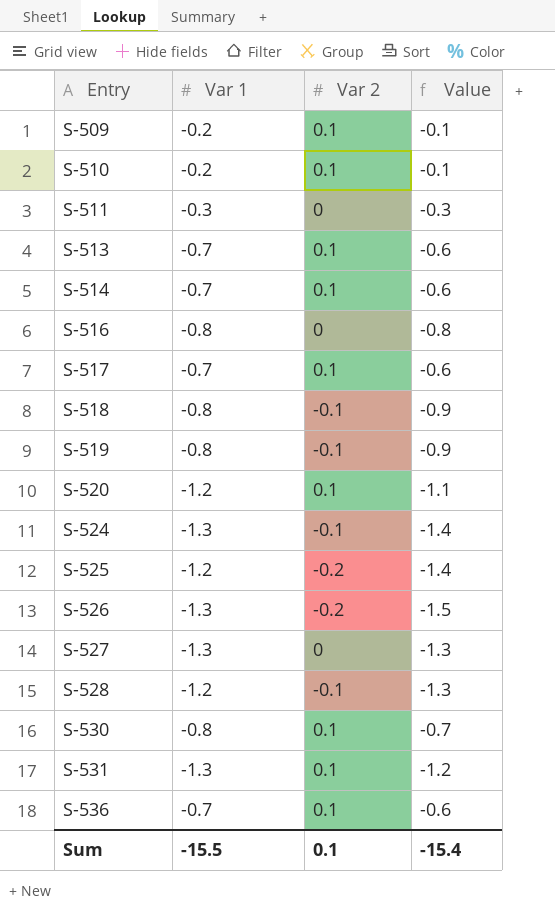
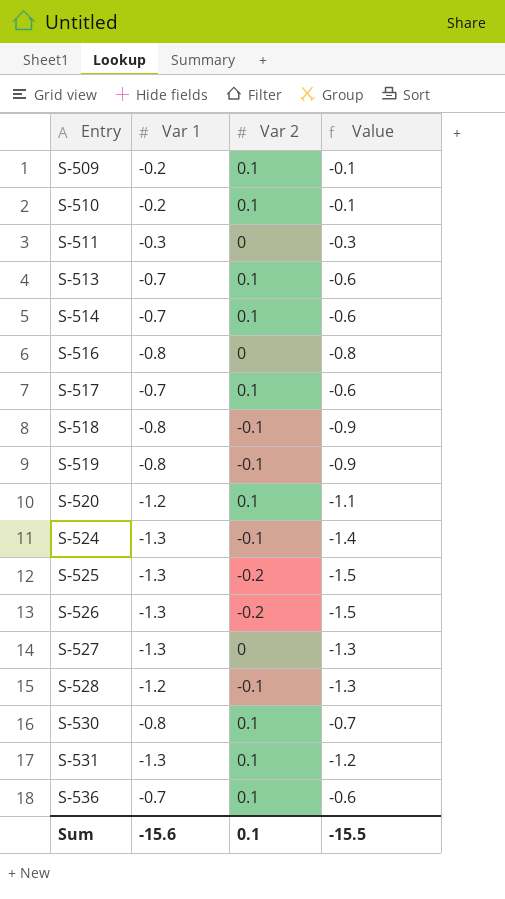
S-525 | Var 1: -1.2 -> -1.3
S-525 | Value: -1.4 -> -1.5
Sum | Var 1: -15.5 -> -15.6
Sum | Value: -15.4 -> -15.5

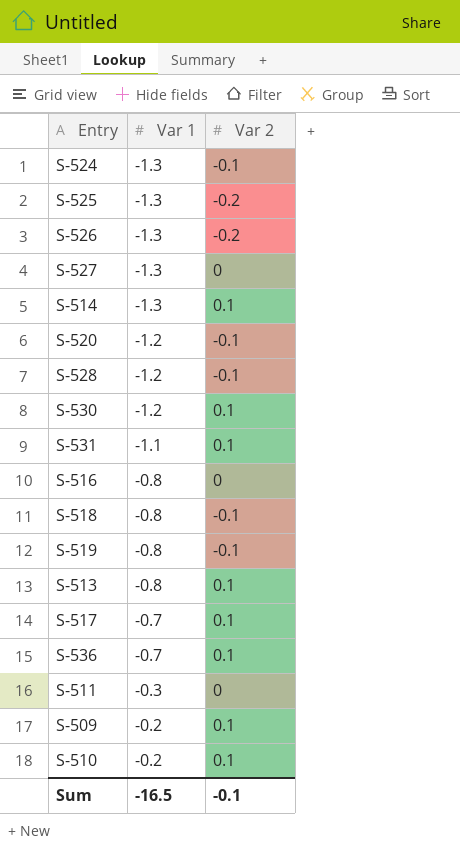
row order: Entry ascending -> Var 1 ascending
column Value | formula: [Var 1] + [Var 2] -> none
S-514 | Var 1: -0.7 -> -1.3
S-520 | Var 2: 0.1 -> -0.1
S-530 | Var 1: -0.8 -> -1.2
S-531 | Var 1: -1.3 -> -1.1
S-513 | Var 1: -0.7 -> -0.8
Sum | Var 1: -15.6 -> -16.5
Sum | Var 2: 0.1 -> -0.1

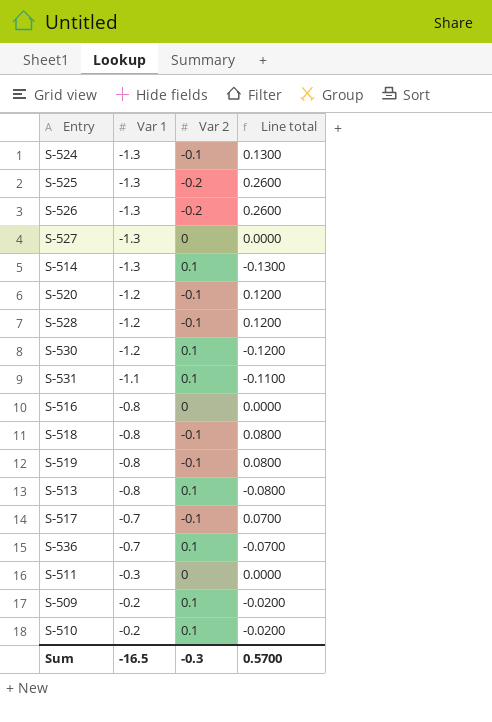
column Line total | formula: none -> [Var 1] * [Var 2]
S-517 | Var 2: 0.1 -> -0.1
Sum | Var 2: -0.1 -> -0.3

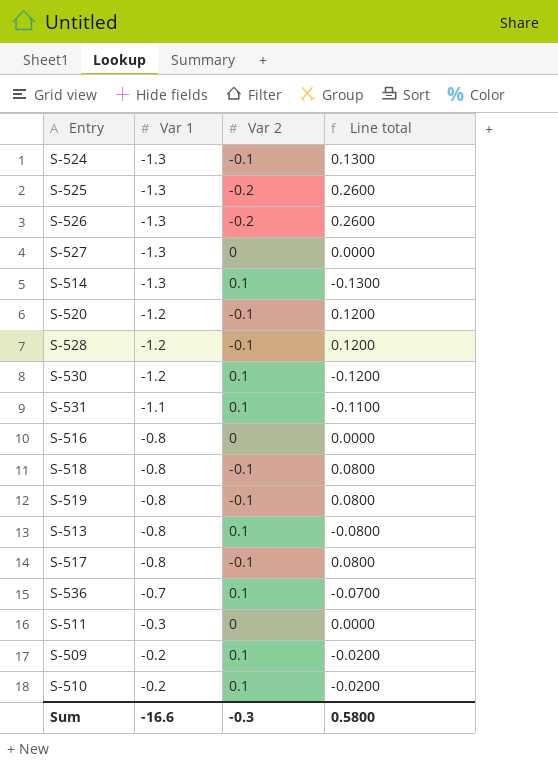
S-517 | Var 1: -0.7 -> -0.8
S-517 | Line total: 0.0700 -> 0.0800
Sum | Var 1: -16.5 -> -16.6
Sum | Line total: 0.5700 -> 0.5800

